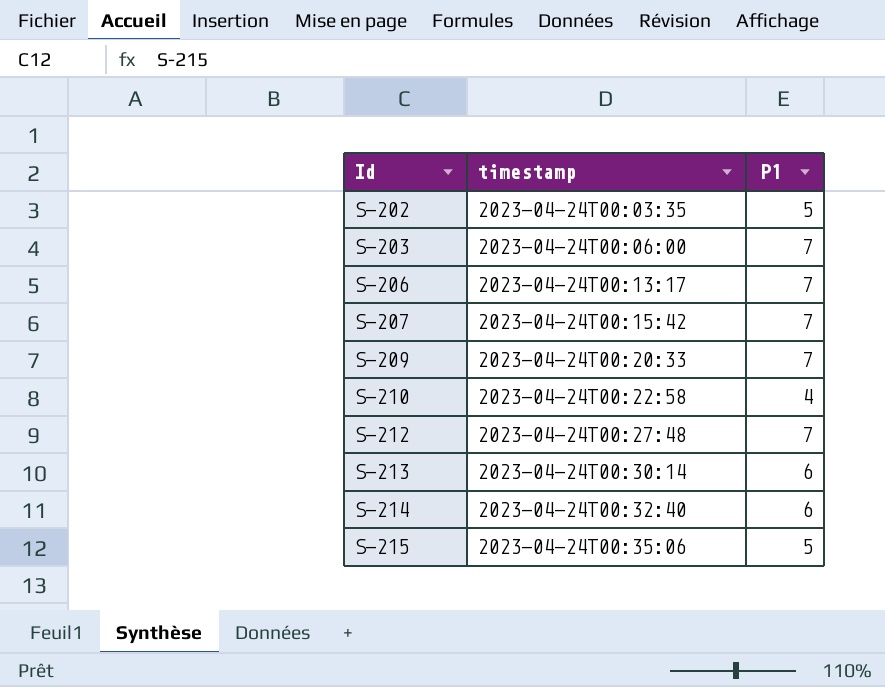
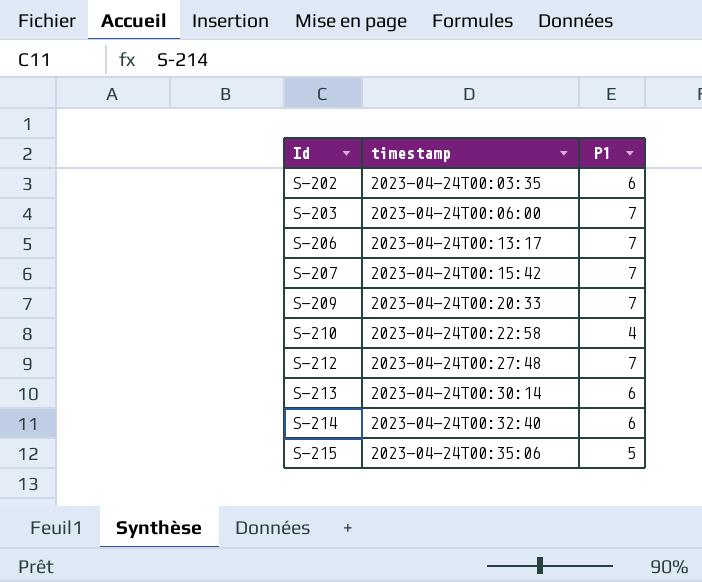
S-202 | P1: 5 -> 6

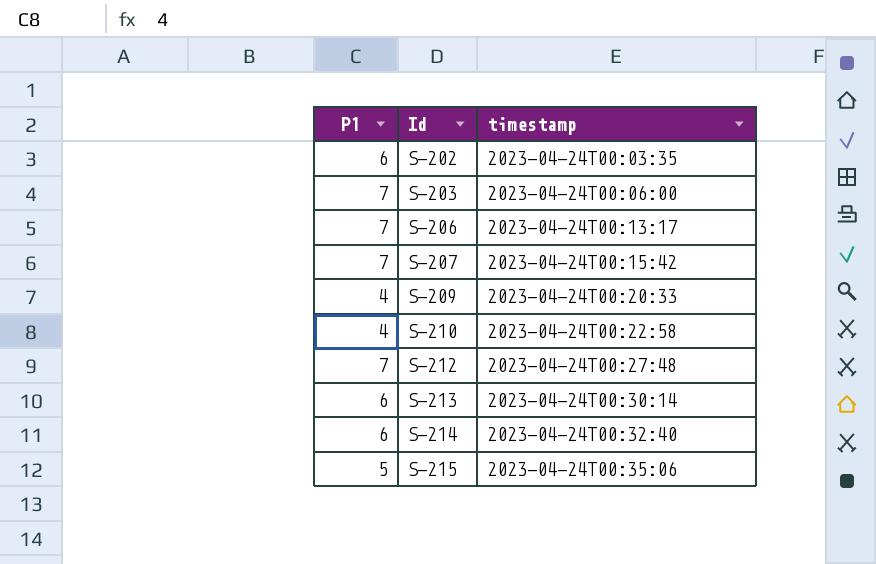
column P1 | position: 3 -> 1
S-209 | P1: 7 -> 4

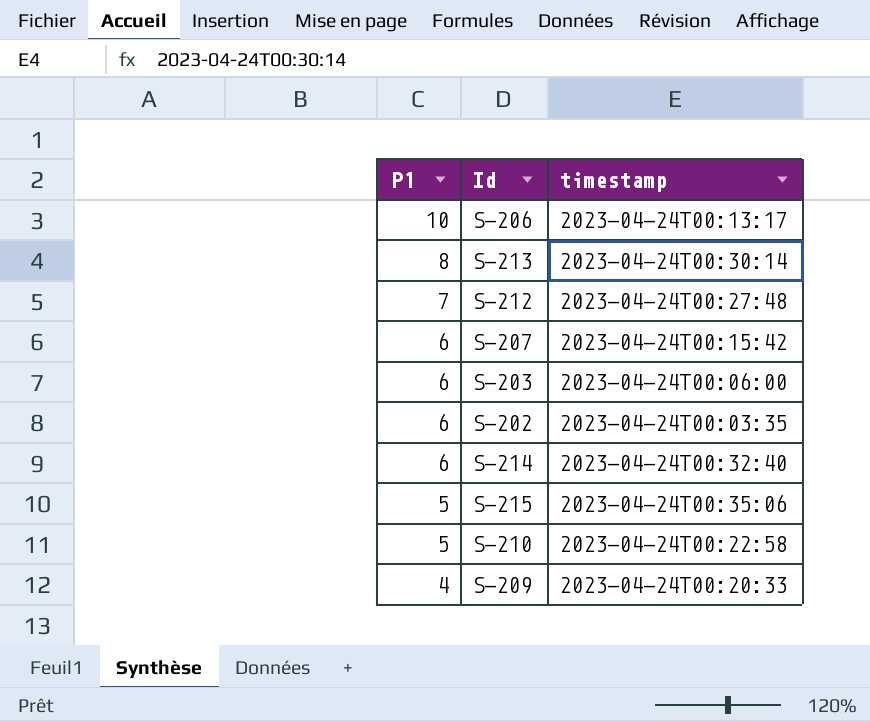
row order: Id ascending -> P1 descending
S-206 | P1: 7 -> 10
S-213 | P1: 6 -> 8
S-207 | P1: 7 -> 6
S-203 | P1: 7 -> 6
S-210 | P1: 4 -> 5

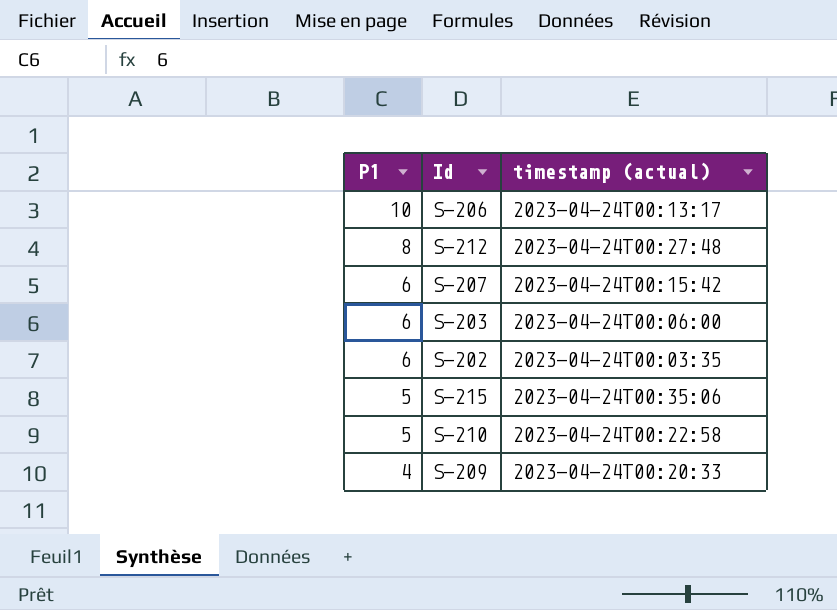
column name: timestamp -> timestamp (actual)
row S-213: 8 | 2023-04-24T00:30:14 -> none
row S-214: 6 | 2023-04-24T00:32:40 -> none
S-212 | P1: 7 -> 8

